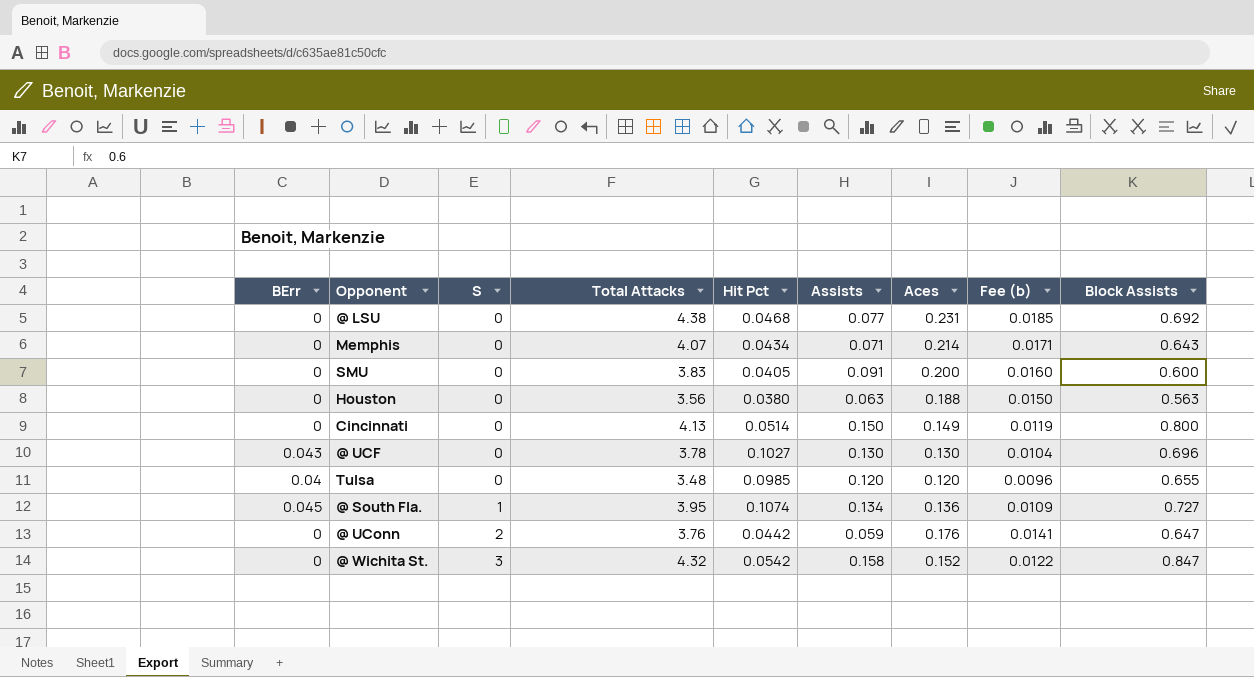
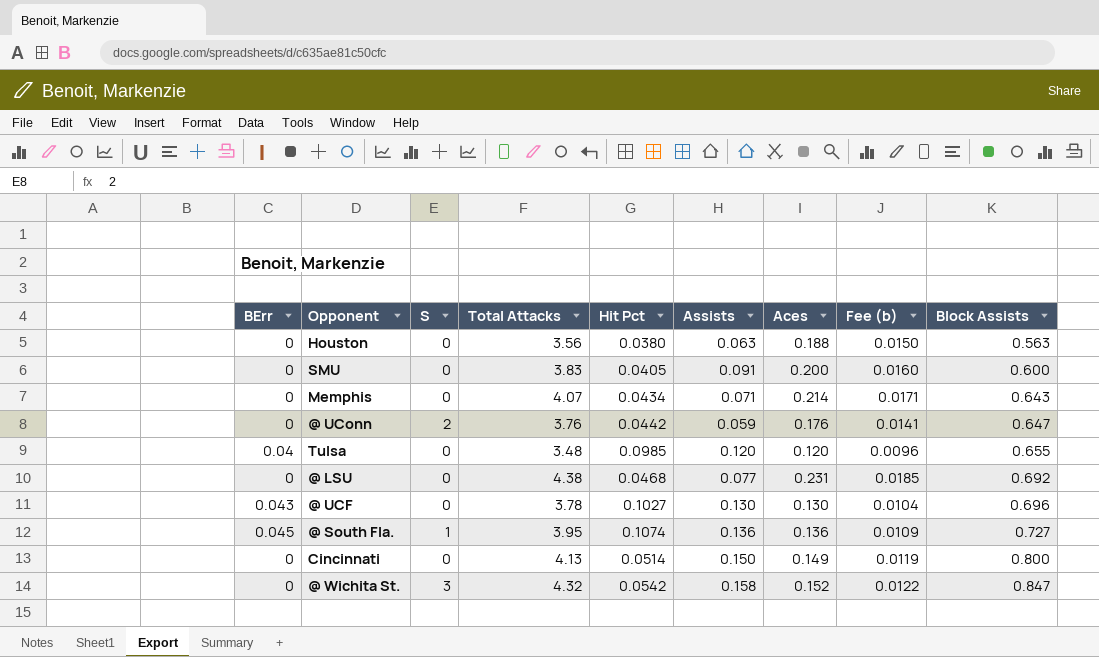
row order: S ascending -> Block Assists ascending
@ South Fla. | Assists: 0.134 -> 0.136

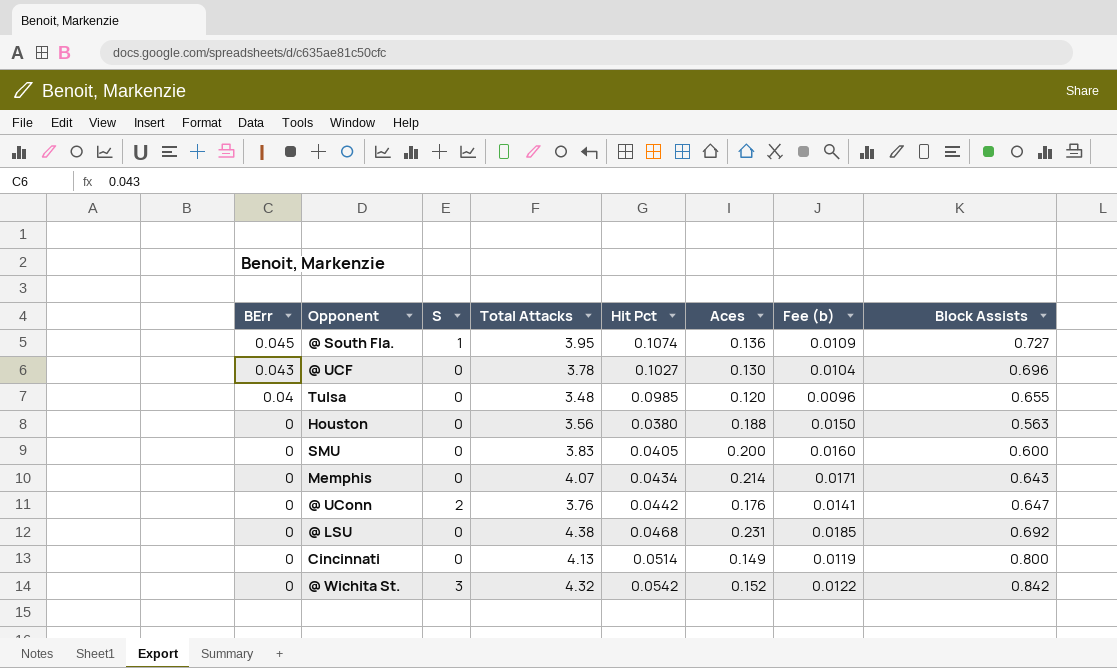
row order: Block Assists ascending -> BErr descending
column Assists | position: 6 -> none
@ Wichita St. | Block Assists: 0.847 -> 0.842

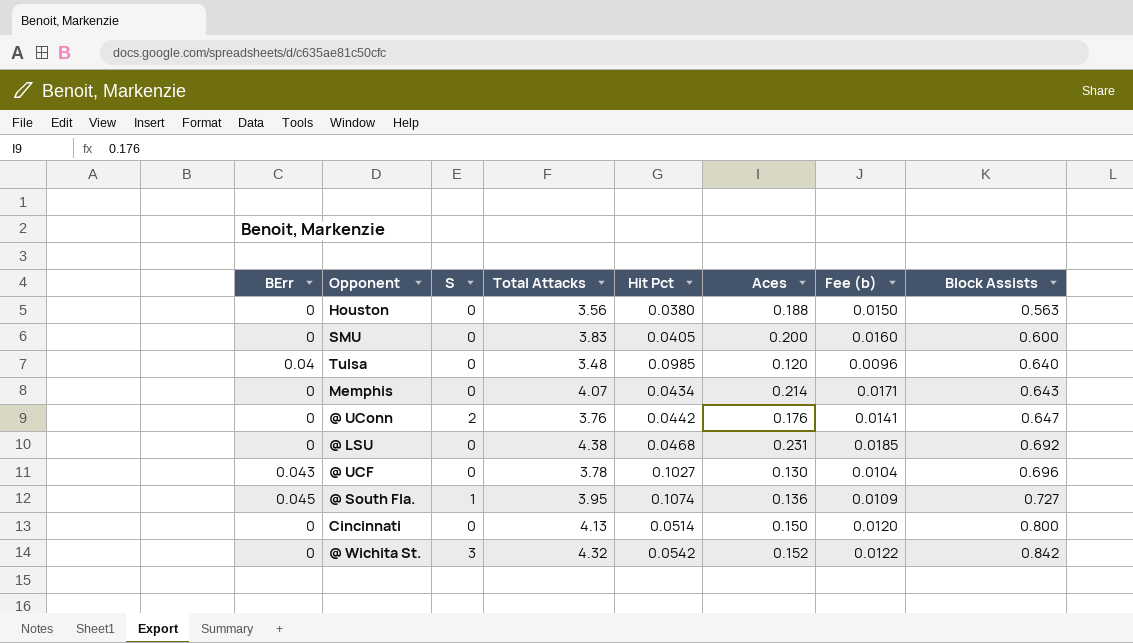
row order: BErr descending -> Block Assists ascending
Tulsa | Block Assists: 0.655 -> 0.640
Cincinnati | Aces: 0.149 -> 0.150
Cincinnati | Fee (b): 0.0119 -> 0.0120

